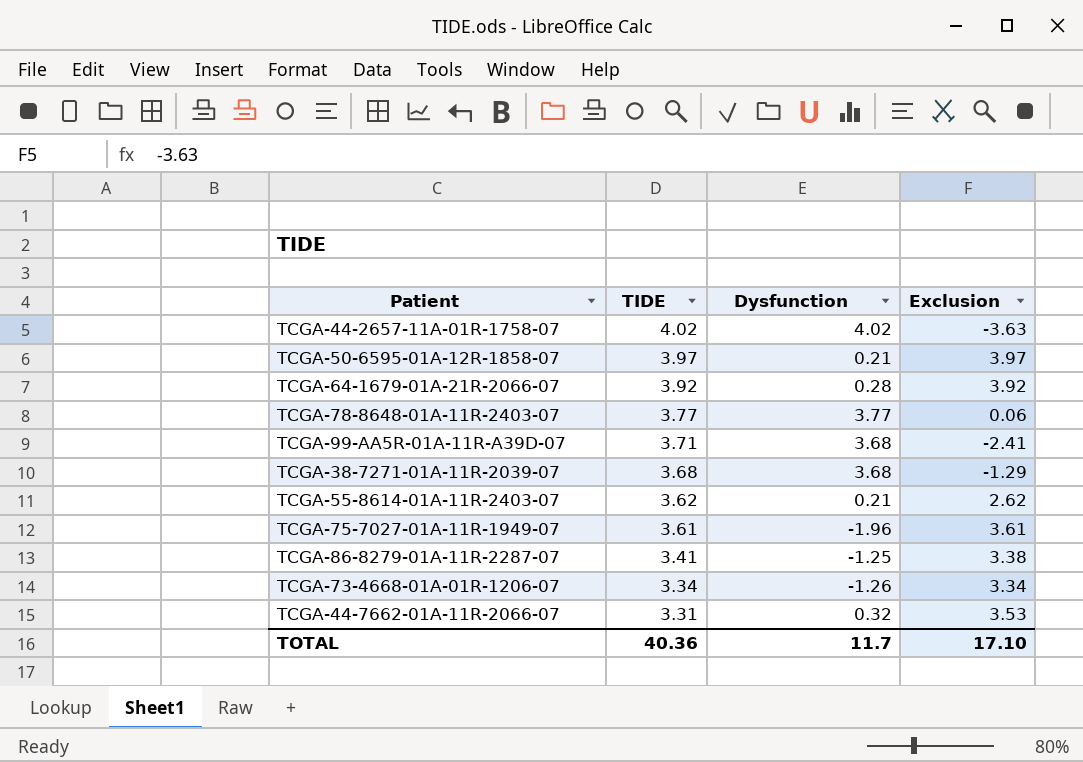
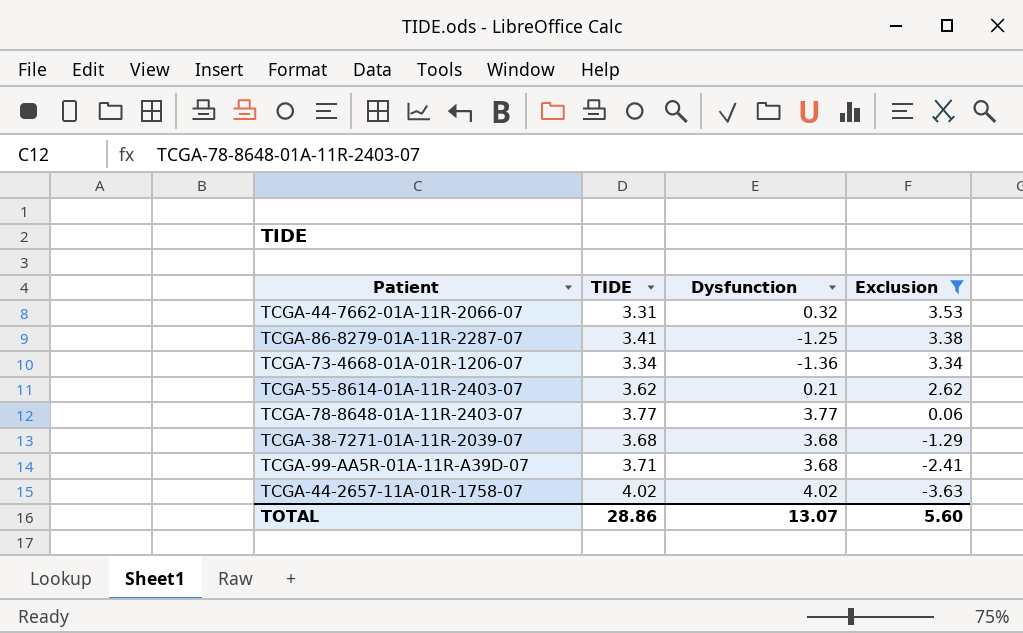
filter: none -> Exclusion <= 3.53
row order: TIDE descending -> Exclusion descending
TCGA-73-4668-01A-01R-1206-07 | Dysfunction: -1.26 -> -1.36
TOTAL | TIDE: 40.36 -> 28.86
TOTAL | Dysfunction: 11.7 -> 13.07
TOTAL | Exclusion: 17.10 -> 5.60

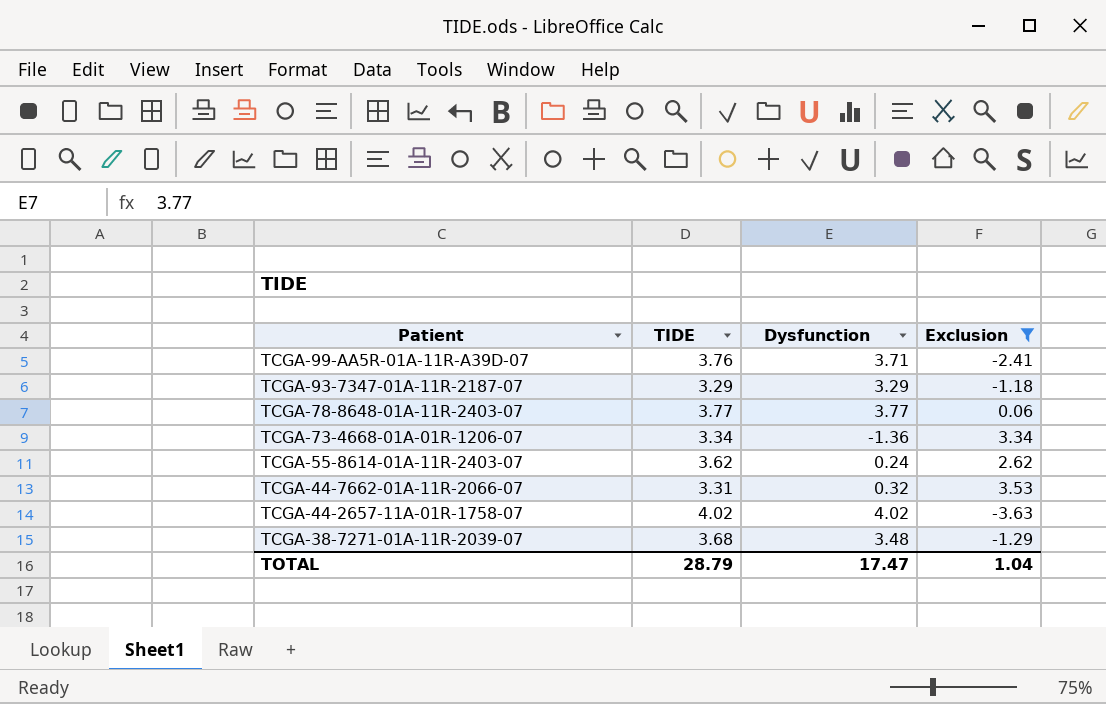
row order: Exclusion descending -> Patient descending
row TCGA-86-8279-01A-11R-2287-07: 3.41 | -1.25 | 3.38 -> none
TCGA-99-AA5R-01A-11R-A39D-07 | TIDE: 3.71 -> 3.76
TCGA-99-AA5R-01A-11R-A39D-07 | Dysfunction: 3.68 -> 3.71
row TCGA-93-7347-01A-11R-2187-07: none -> 3.29 | 3.29 | -1.18
TCGA-55-8614-01A-11R-2403-07 | Dysfunction: 0.21 -> 0.24
TCGA-38-7271-01A-11R-2039-07 | Dysfunction: 3.68 -> 3.48
TOTAL | TIDE: 28.86 -> 28.79
TOTAL | Dysfunction: 13.07 -> 17.47
TOTAL | Exclusion: 5.60 -> 1.04

